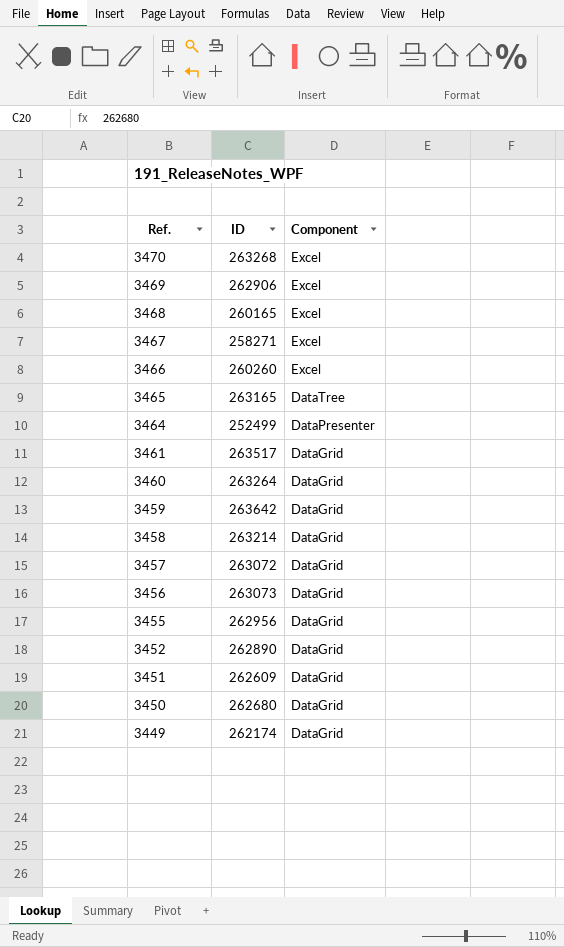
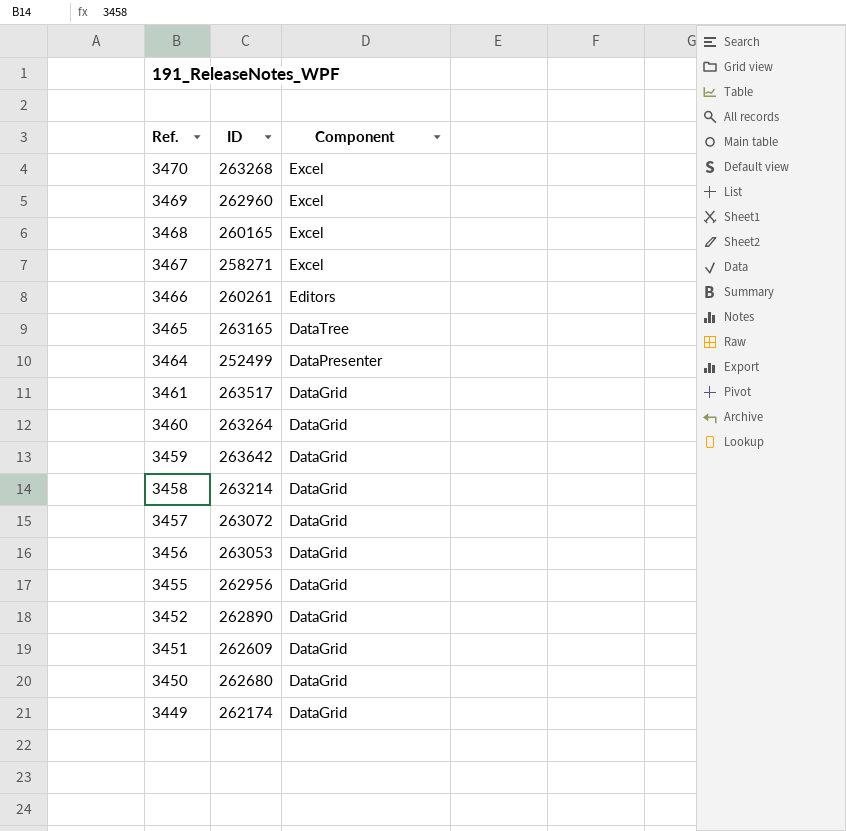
3469 | ID: 262906 -> 262960
3466 | ID: 260260 -> 260261
3466 | Component: Excel -> Editors
3456 | ID: 263073 -> 263053

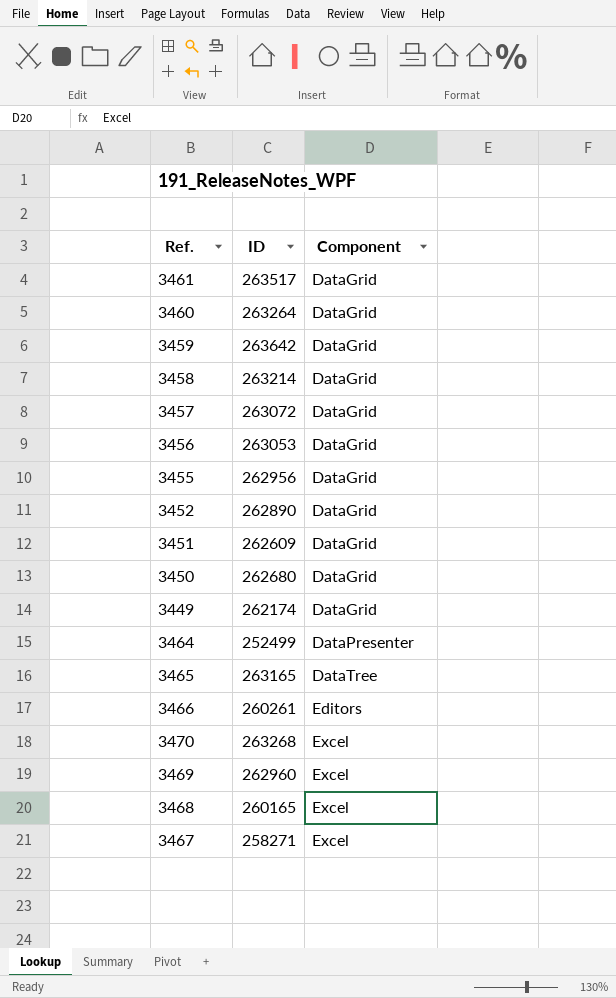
row order: Ref. descending -> Component ascending

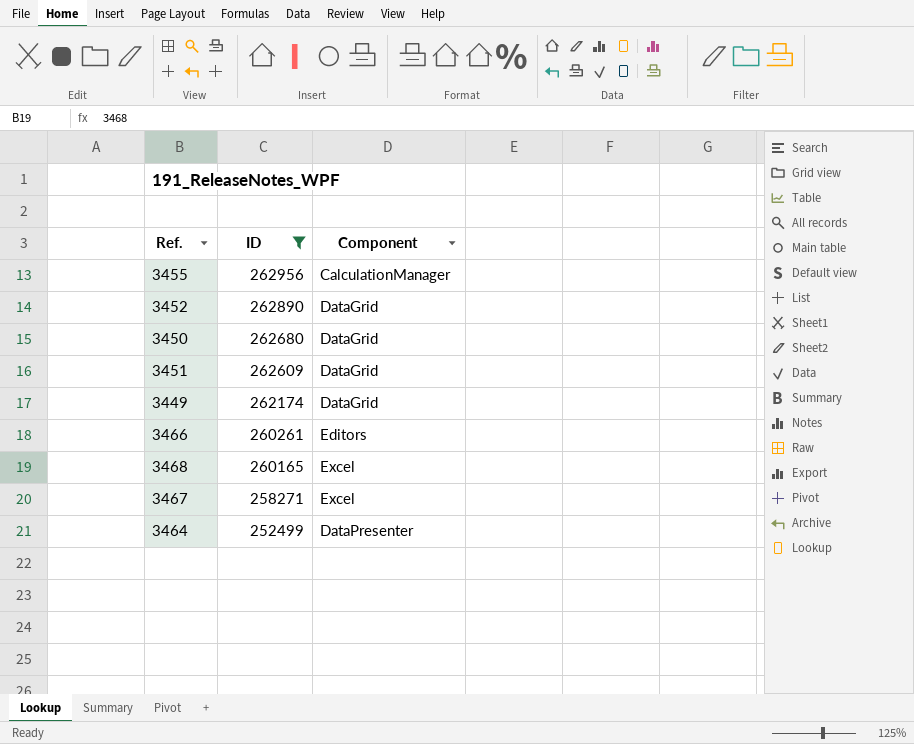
filter: none -> ID <= 262956
row order: Component ascending -> ID descending
3455 | Component: DataGrid -> CalculationManager

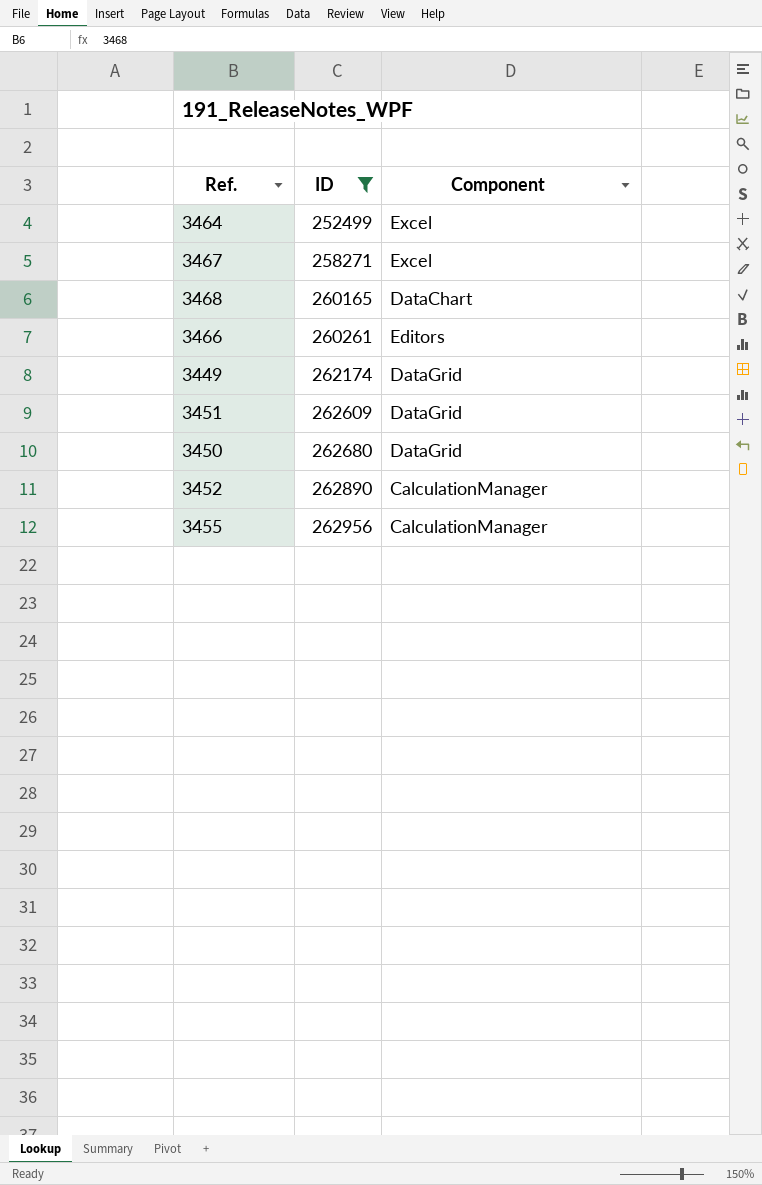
row order: ID descending -> ID ascending
3464 | Component: DataPresenter -> Excel
3468 | Component: Excel -> DataChart
3452 | Component: DataGrid -> CalculationManager

